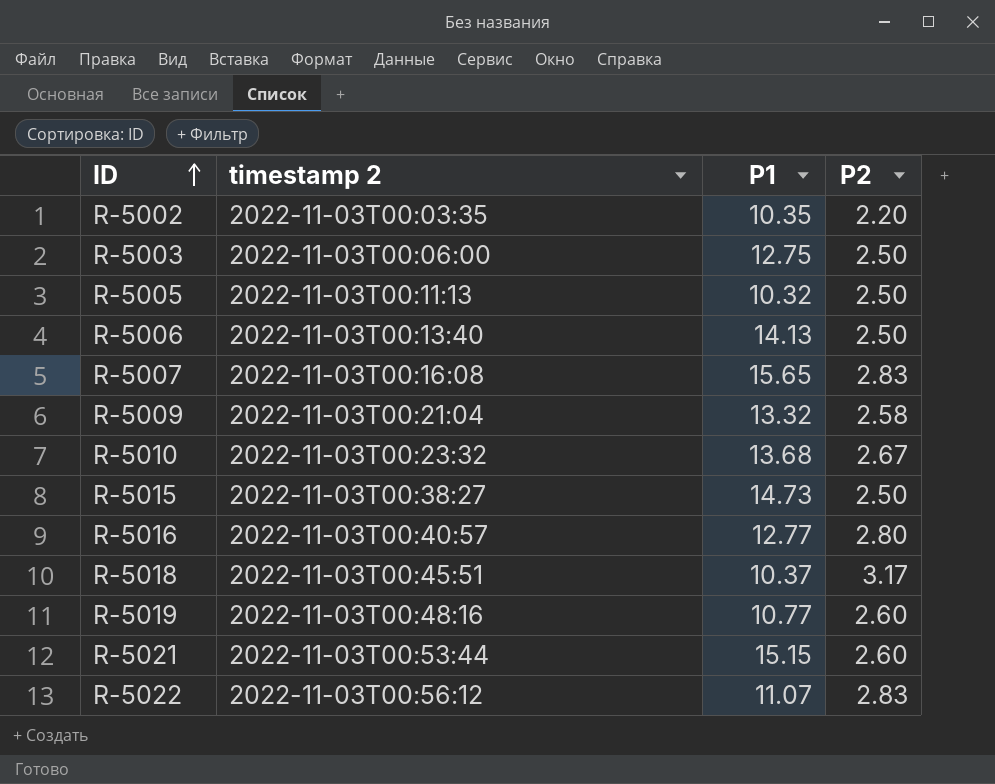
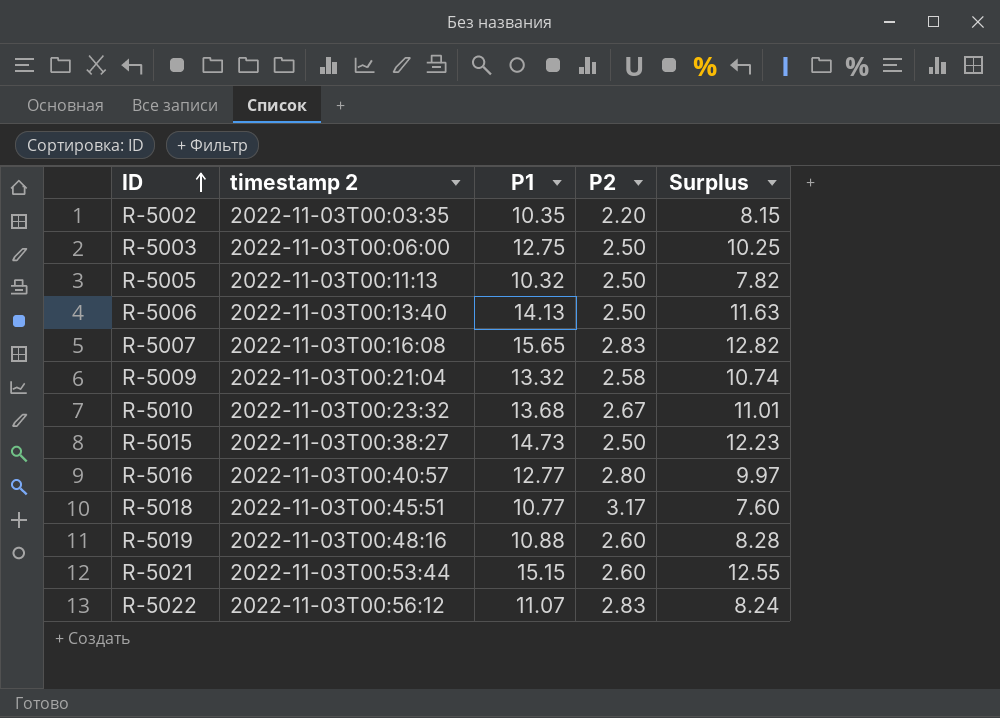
column Surplus | formula: none -> [P1] - [P2]
R-5018 | P1: 10.37 -> 10.77
R-5019 | P1: 10.77 -> 10.88

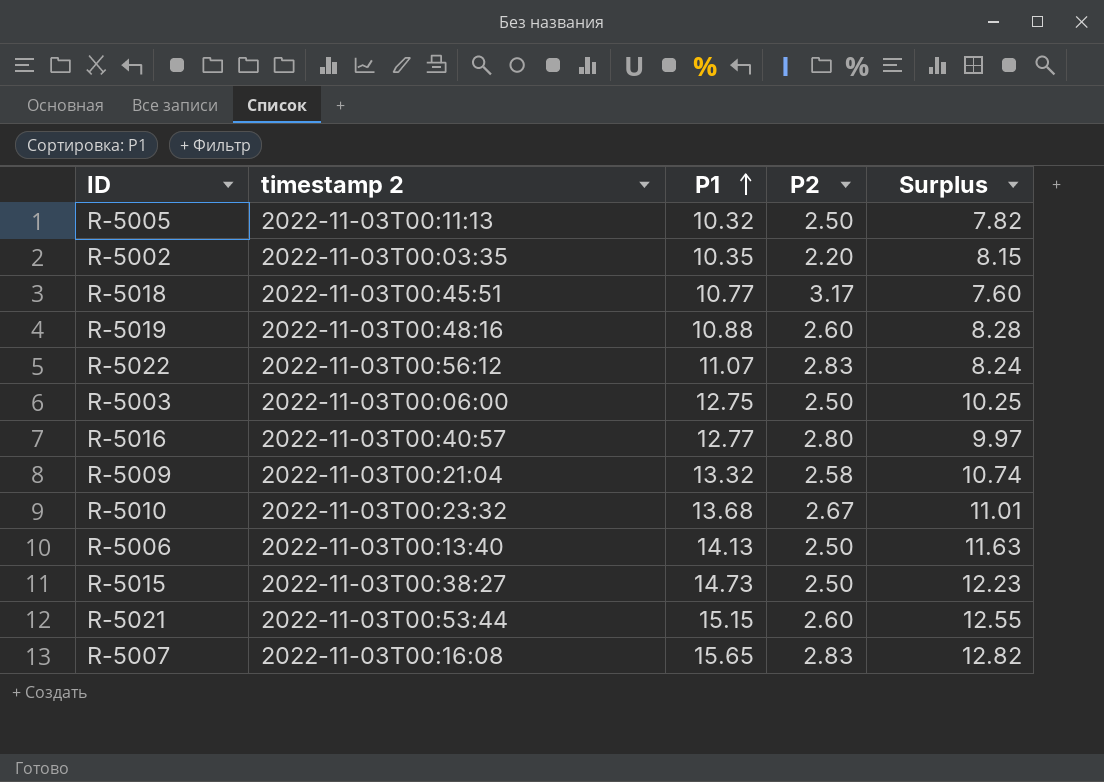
row order: ID ascending -> P1 ascending

